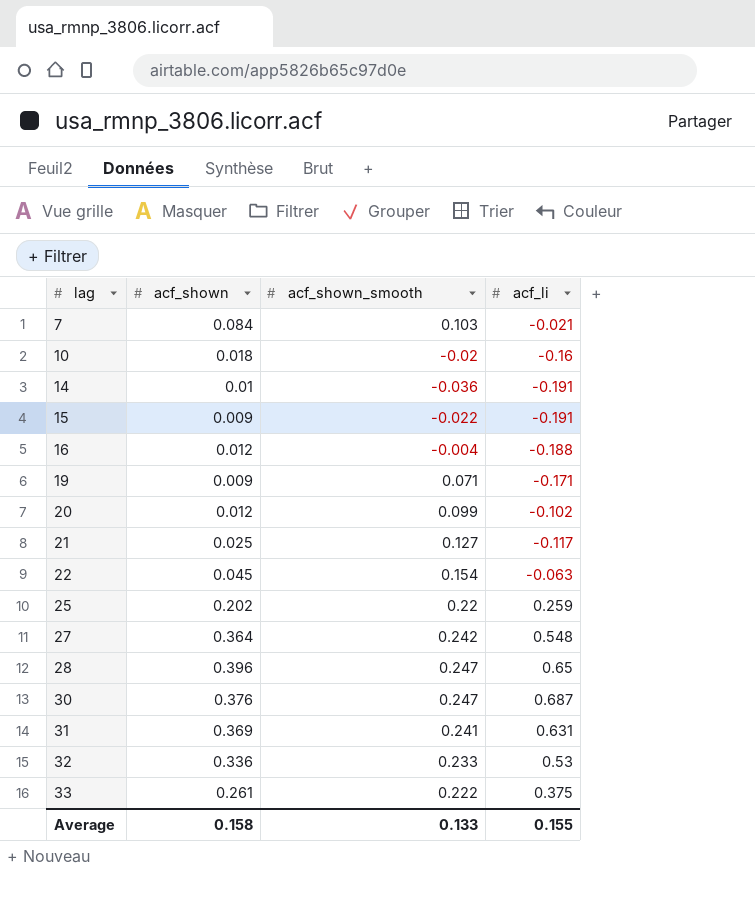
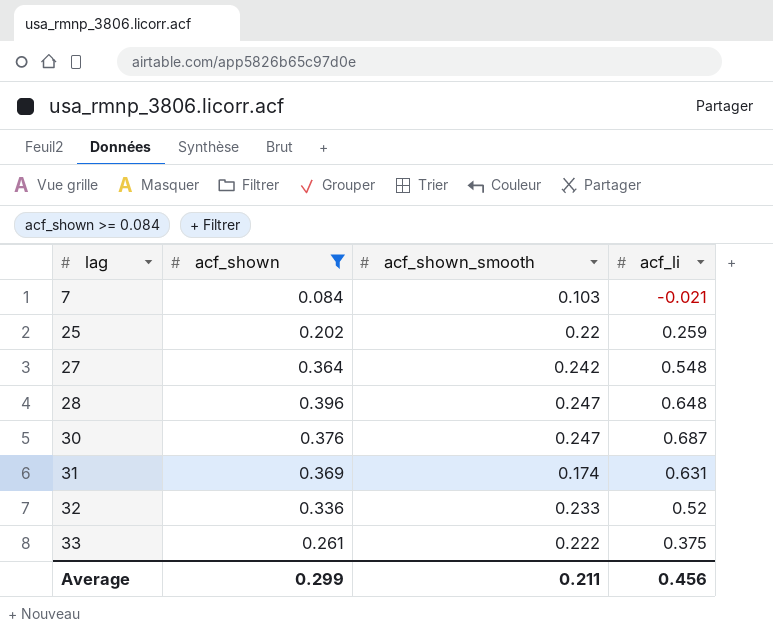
filter: none -> acf_shown >= 0.084
28 | acf_li: 0.65 -> 0.648
31 | acf_shown_smooth: 0.241 -> 0.174
32 | acf_li: 0.53 -> 0.52
Average | acf_shown: 0.158 -> 0.299
Average | acf_shown_smooth: 0.133 -> 0.211
Average | acf_li: 0.155 -> 0.456

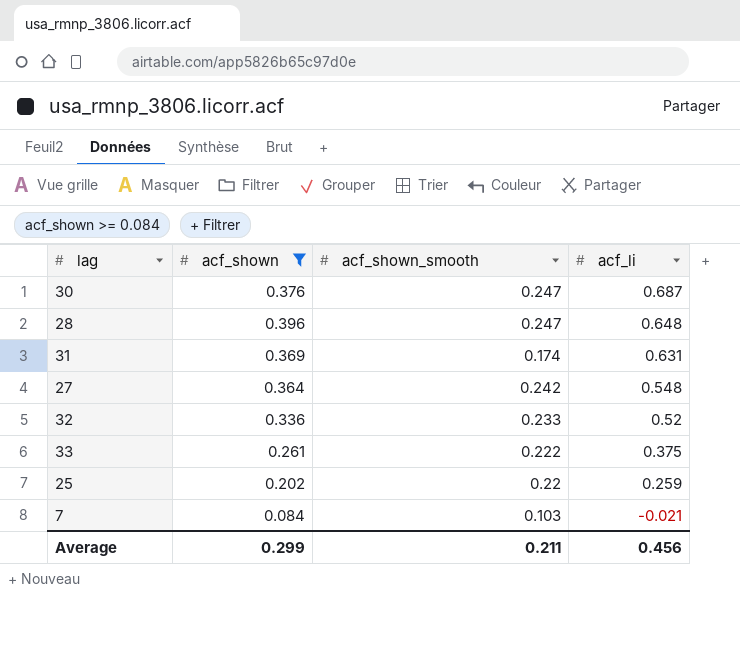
row order: lag ascending -> acf_li descending

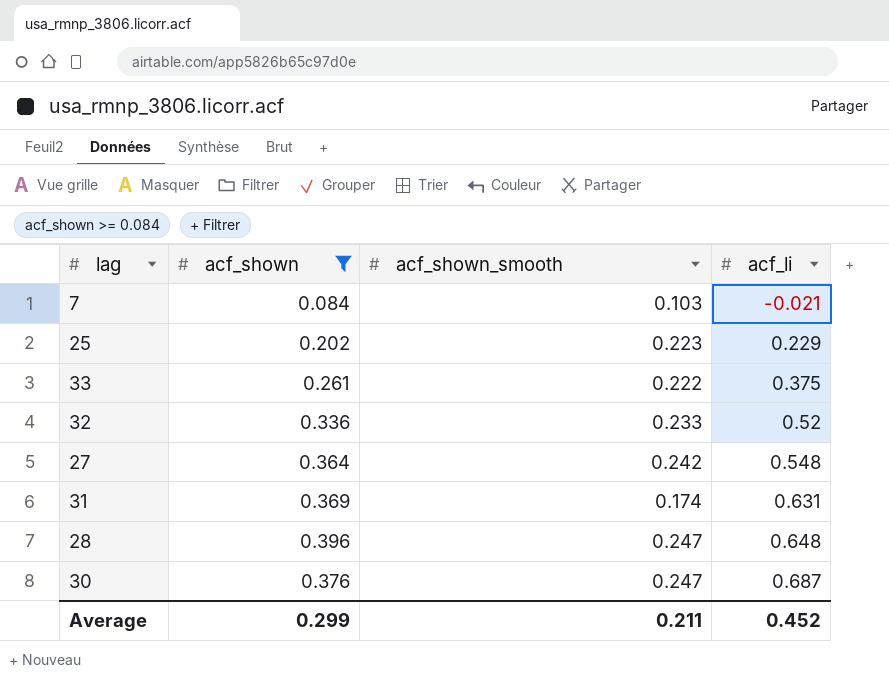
row order: acf_li descending -> acf_li ascending
25 | acf_shown_smooth: 0.22 -> 0.223
25 | acf_li: 0.259 -> 0.229
Average | acf_li: 0.456 -> 0.452

